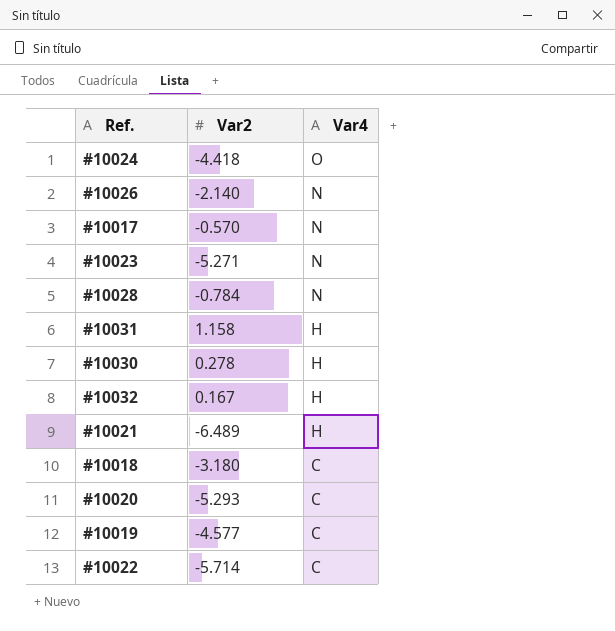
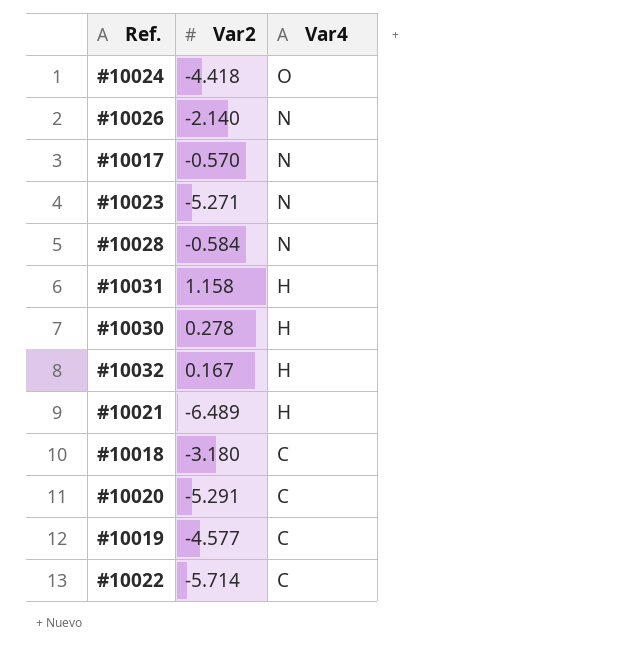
#10028 | Var2: -0.784 -> -0.584
#10020 | Var2: -5.293 -> -5.291

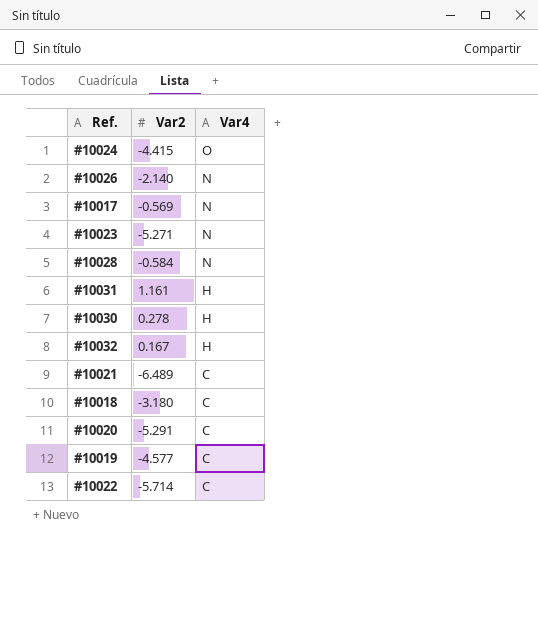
#10024 | Var2: -4.418 -> -4.415
#10017 | Var2: -0.570 -> -0.569
#10031 | Var2: 1.158 -> 1.161
#10021 | Var4: H -> C

